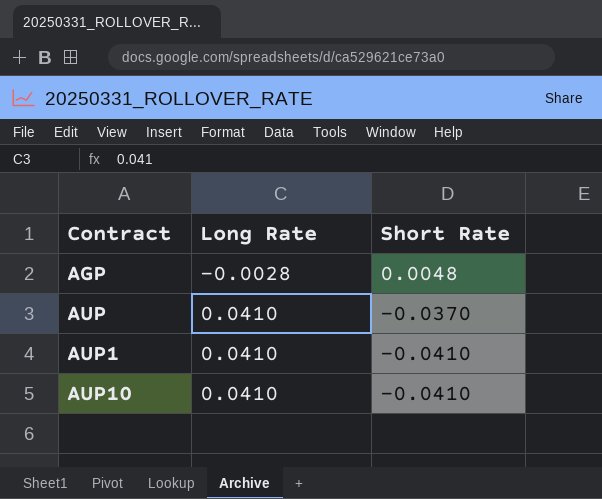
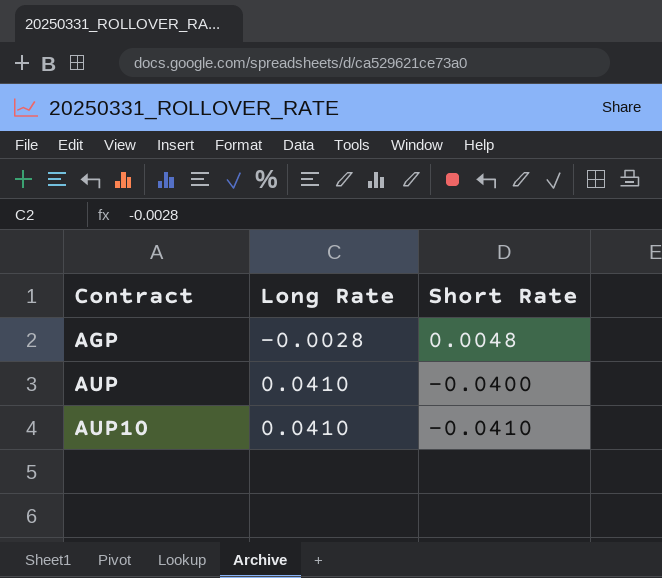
row AUP1: 0.0410 | -0.0410 -> none
AUP | Short Rate: -0.0370 -> -0.0400

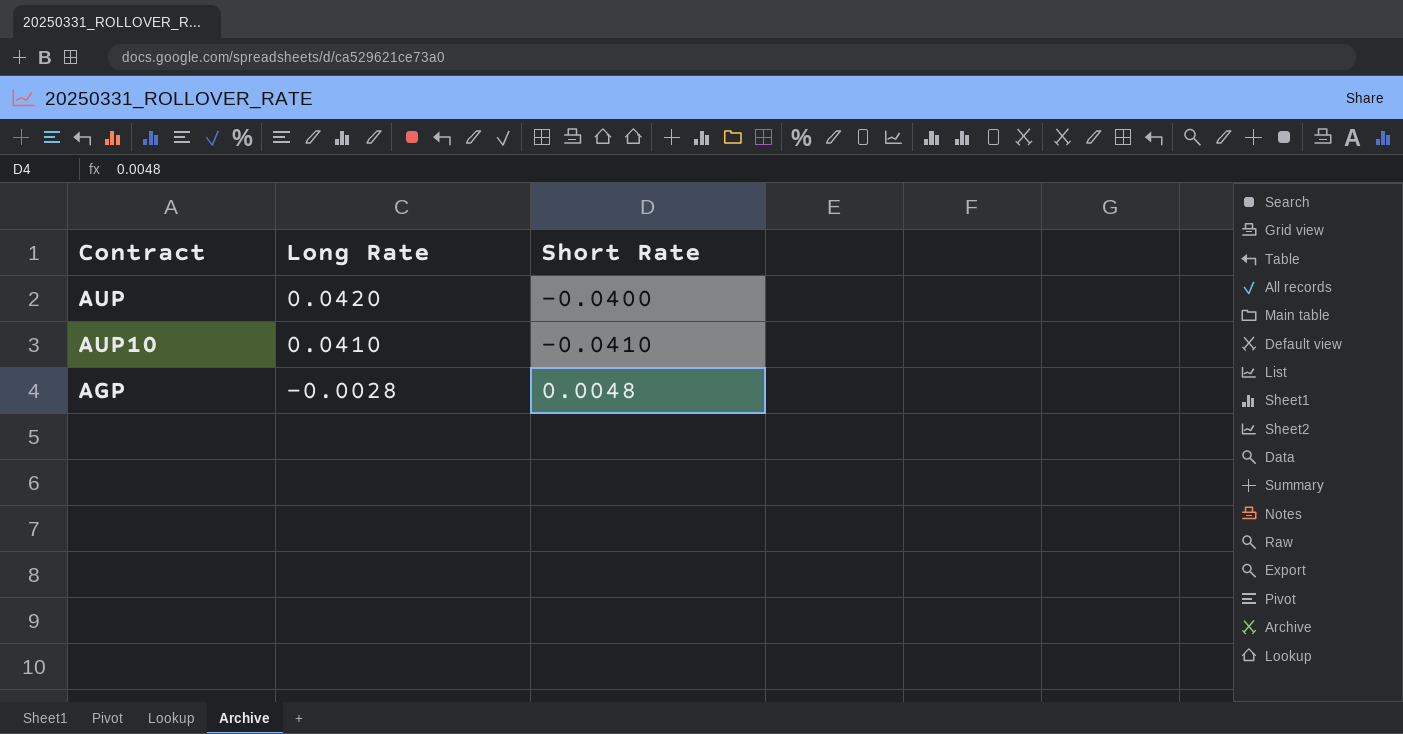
row order: Contract ascending -> Long Rate descending
AUP | Long Rate: 0.0410 -> 0.0420

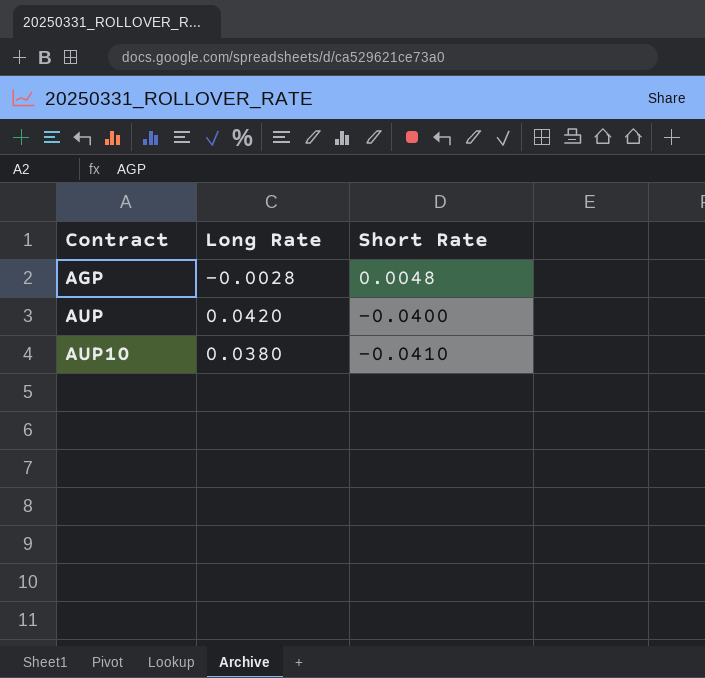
row order: Long Rate descending -> Contract ascending
AUP10 | Long Rate: 0.0410 -> 0.0380

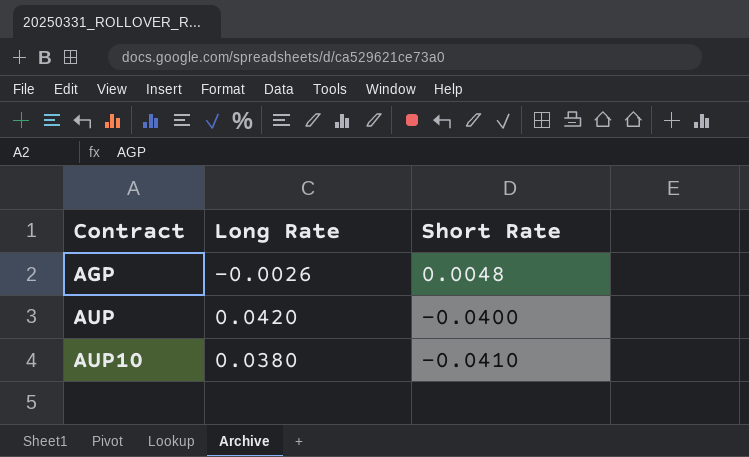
AGP | Long Rate: -0.0028 -> -0.0026

